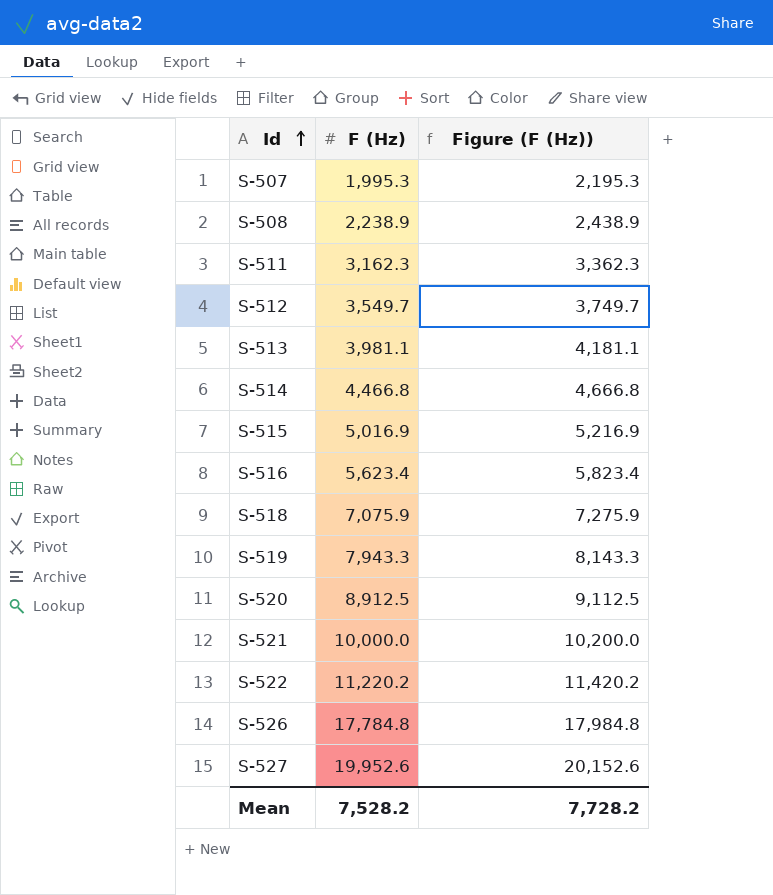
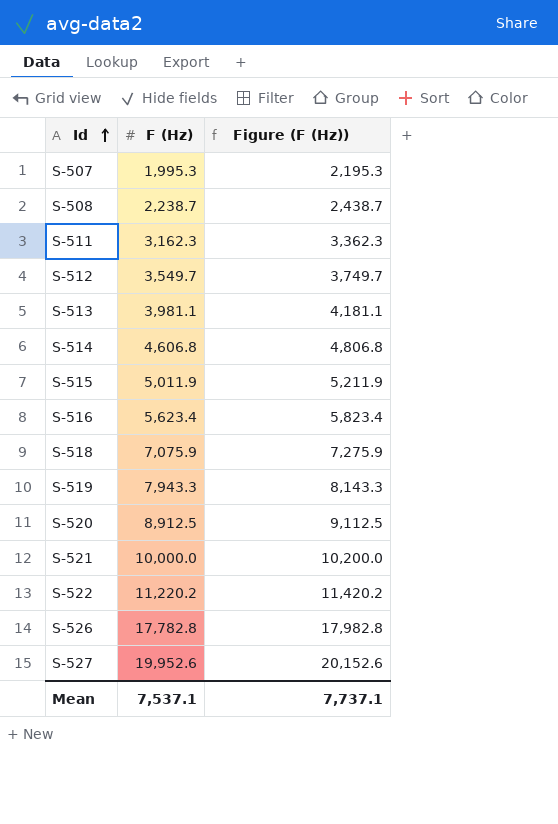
S-508 | F (Hz): 2,238.9 -> 2,238.7
S-508 | Figure (F (Hz)): 2,438.9 -> 2,438.7
S-514 | F (Hz): 4,466.8 -> 4,606.8
S-514 | Figure (F (Hz)): 4,666.8 -> 4,806.8
S-515 | F (Hz): 5,016.9 -> 5,011.9
S-515 | Figure (F (Hz)): 5,216.9 -> 5,211.9
S-526 | F (Hz): 17,784.8 -> 17,782.8
S-526 | Figure (F (Hz)): 17,984.8 -> 17,982.8
Mean | F (Hz): 7,528.2 -> 7,537.1
Mean | Figure (F (Hz)): 7,728.2 -> 7,737.1

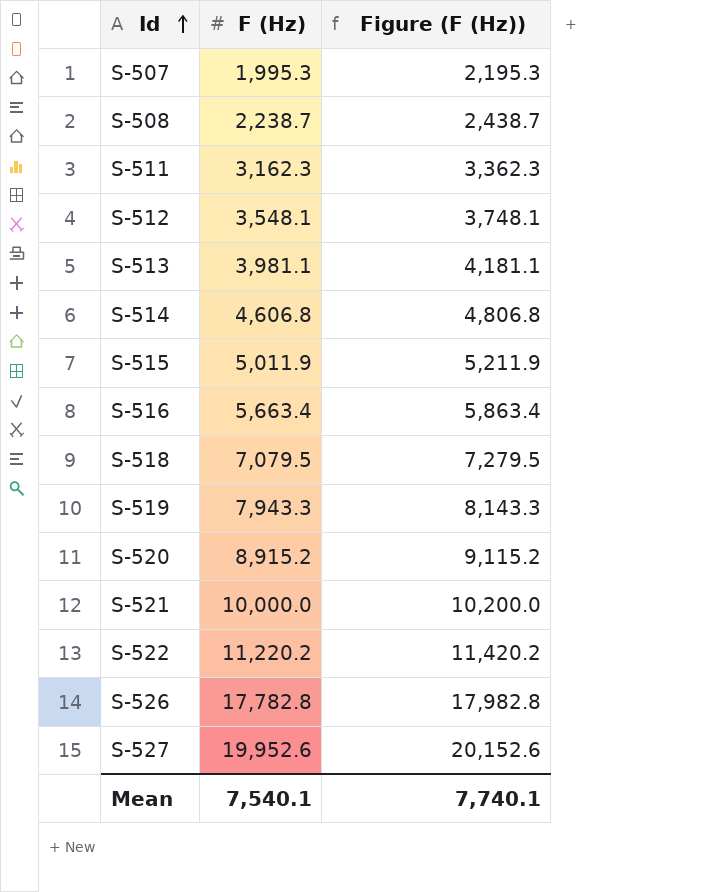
S-512 | F (Hz): 3,549.7 -> 3,548.1
S-512 | Figure (F (Hz)): 3,749.7 -> 3,748.1
S-516 | F (Hz): 5,623.4 -> 5,663.4
S-516 | Figure (F (Hz)): 5,823.4 -> 5,863.4
S-518 | F (Hz): 7,075.9 -> 7,079.5
S-518 | Figure (F (Hz)): 7,275.9 -> 7,279.5
S-520 | F (Hz): 8,912.5 -> 8,915.2
S-520 | Figure (F (Hz)): 9,112.5 -> 9,115.2
Mean | F (Hz): 7,537.1 -> 7,540.1
Mean | Figure (F (Hz)): 7,737.1 -> 7,740.1

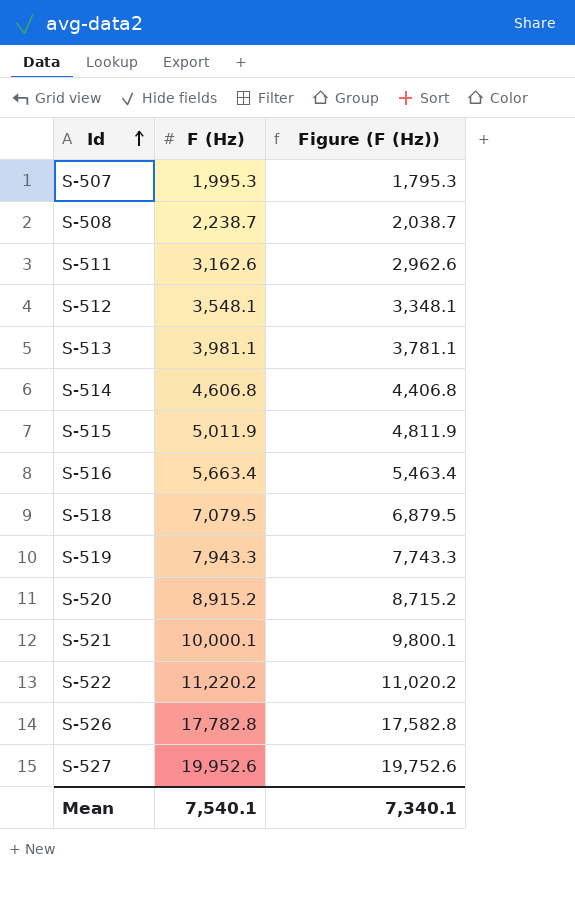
column Figure (F (Hz)) | formula: [F (Hz)] + 200 -> [F (Hz)] - 200
S-511 | F (Hz): 3,162.3 -> 3,162.6
S-521 | F (Hz): 10,000.0 -> 10,000.1
Mean | Figure (F (Hz)): 7,740.1 -> 7,340.1

